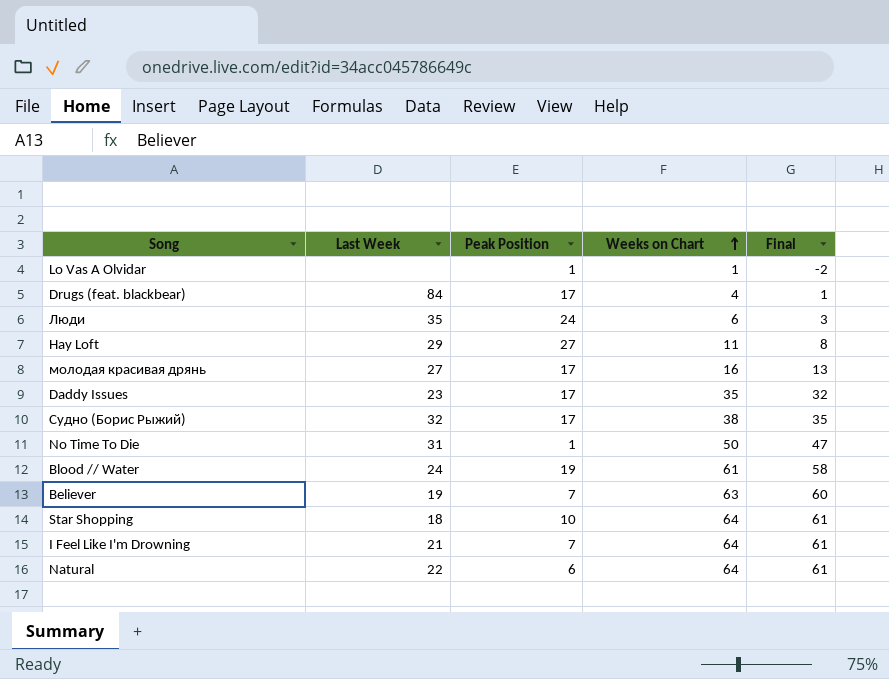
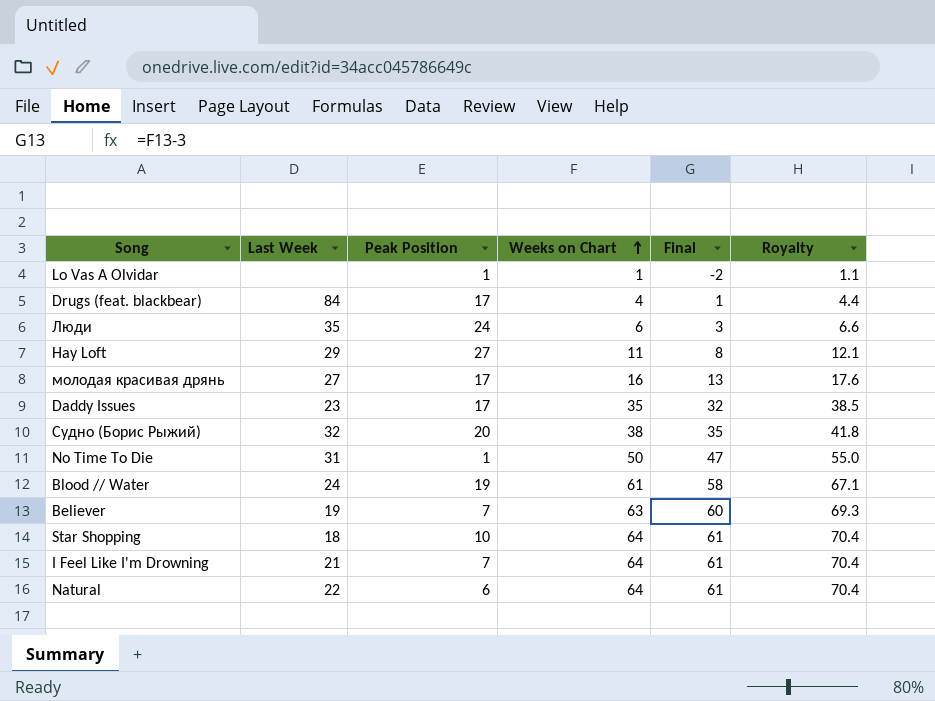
column Royalty | formula: none -> [Weeks on Chart] * 1.1
Судно (Борис Рыжий) | Peak Position: 17 -> 20

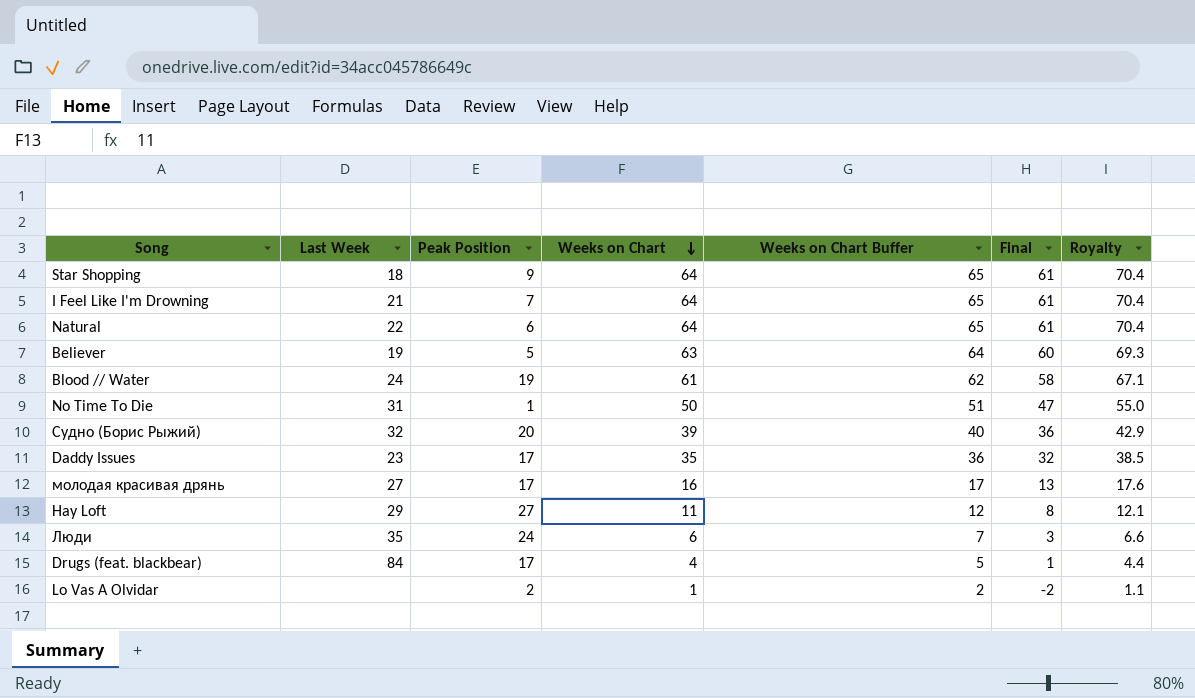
row order: Weeks on Chart ascending -> Weeks on Chart descending
column Weeks on Chart Buffer | formula: none -> [Weeks on Chart] + 1
Star Shopping | Peak Position: 10 -> 9
Believer | Peak Position: 7 -> 5
Судно (Борис Рыжий) | Weeks on Chart: 38 -> 39
Судно (Борис Рыжий) | Final: 35 -> 36
Судно (Борис Рыжий) | Royalty: 41.8 -> 42.9
Lo Vas A Olvidar | Peak Position: 1 -> 2

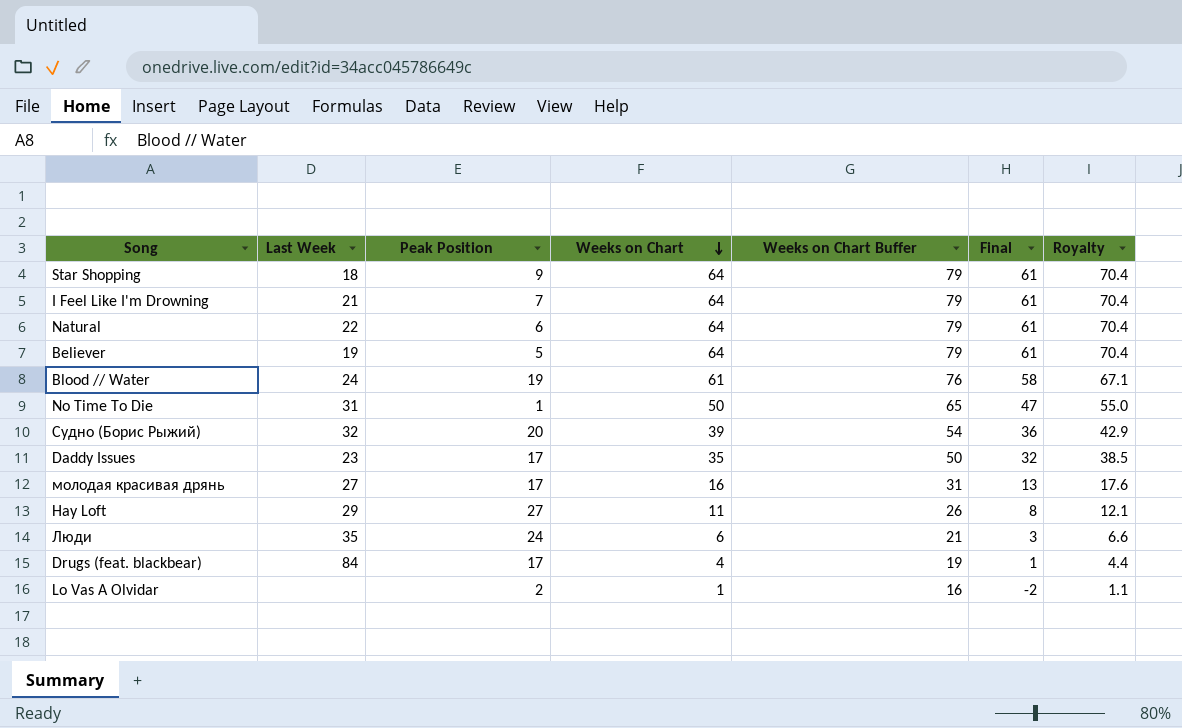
column Weeks on Chart Buffer | formula: [Weeks on Chart] + 1 -> [Weeks on Chart] + 15
Believer | Weeks on Chart: 63 -> 64
Believer | Final: 60 -> 61
Believer | Royalty: 69.3 -> 70.4

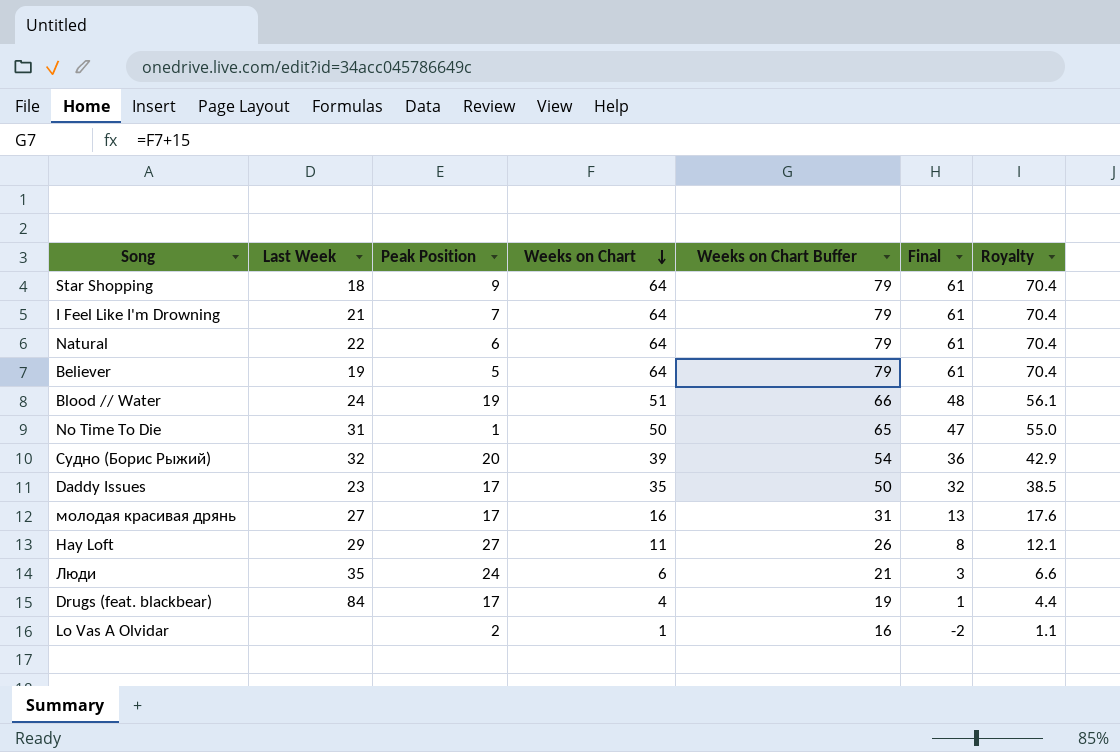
Blood // Water | Weeks on Chart: 61 -> 51
Blood // Water | Weeks on Chart Buffer: 76 -> 66
Blood // Water | Final: 58 -> 48
Blood // Water | Royalty: 67.1 -> 56.1

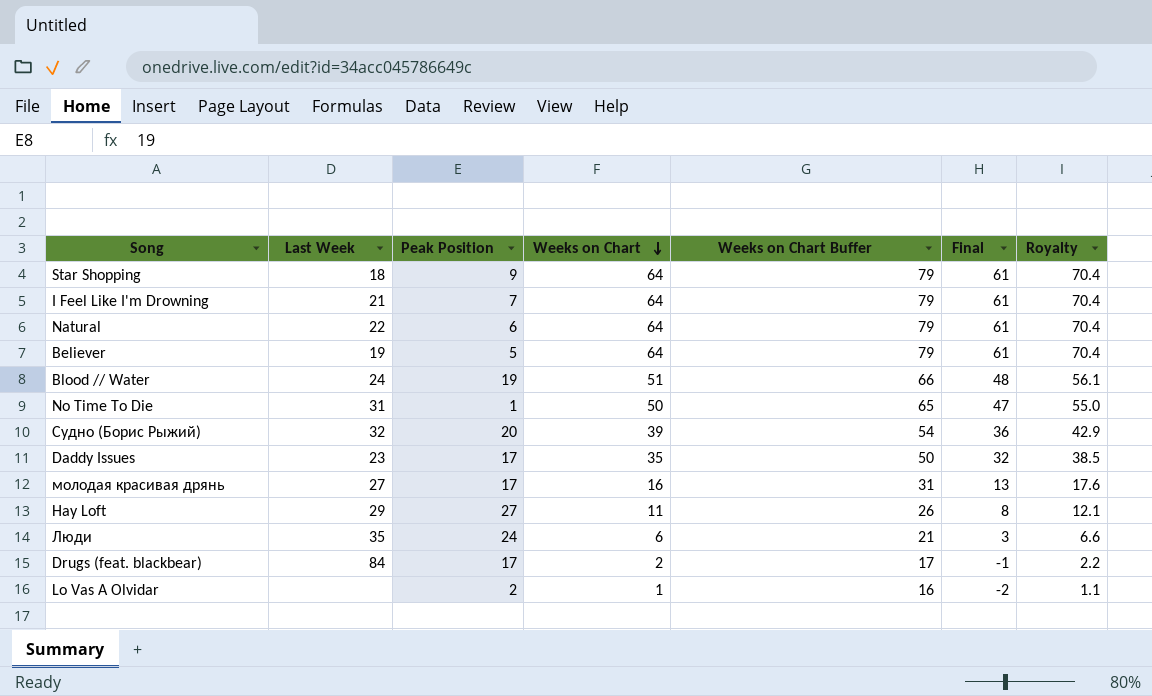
Drugs (feat. blackbear) | Weeks on Chart: 4 -> 2
Drugs (feat. blackbear) | Weeks on Chart Buffer: 19 -> 17
Drugs (feat. blackbear) | Final: 1 -> -1
Drugs (feat. blackbear) | Royalty: 4.4 -> 2.2

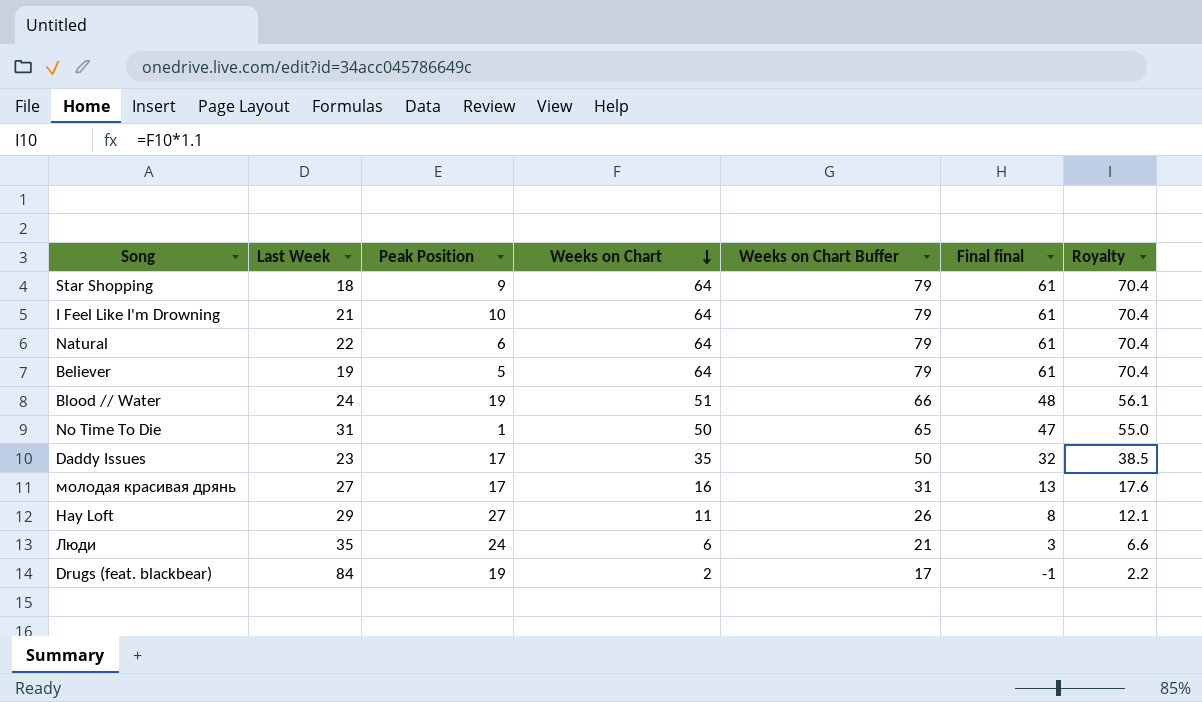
column name: Final -> Final final
row Судно (Борис Рыжий): 32 | 20 | 39 | 54 | 36 | 42.9 -> none
row Lo Vas A Olvidar: none | 2 | 1 | 16 | -2 | 1.1 -> none
I Feel Like I'm Drowning | Peak Position: 7 -> 10
Drugs (feat. blackbear) | Peak Position: 17 -> 19

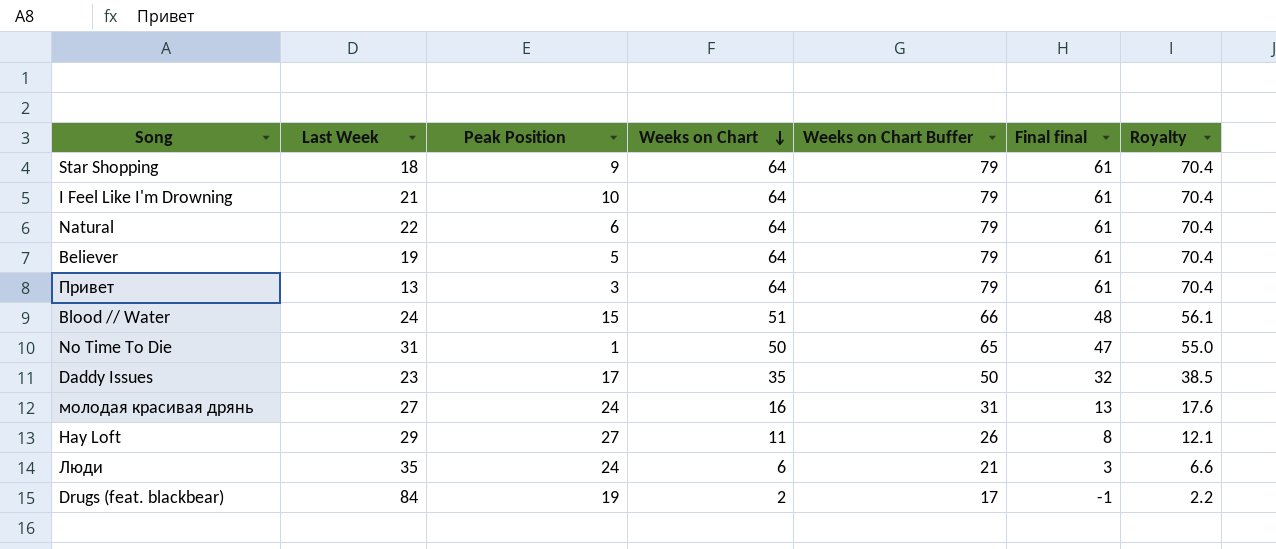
row Привет: none -> 13 | 3 | 64 | 79 | 61 | 70.4
Blood // Water | Peak Position: 19 -> 15
молодая красивая дрянь | Peak Position: 17 -> 24

